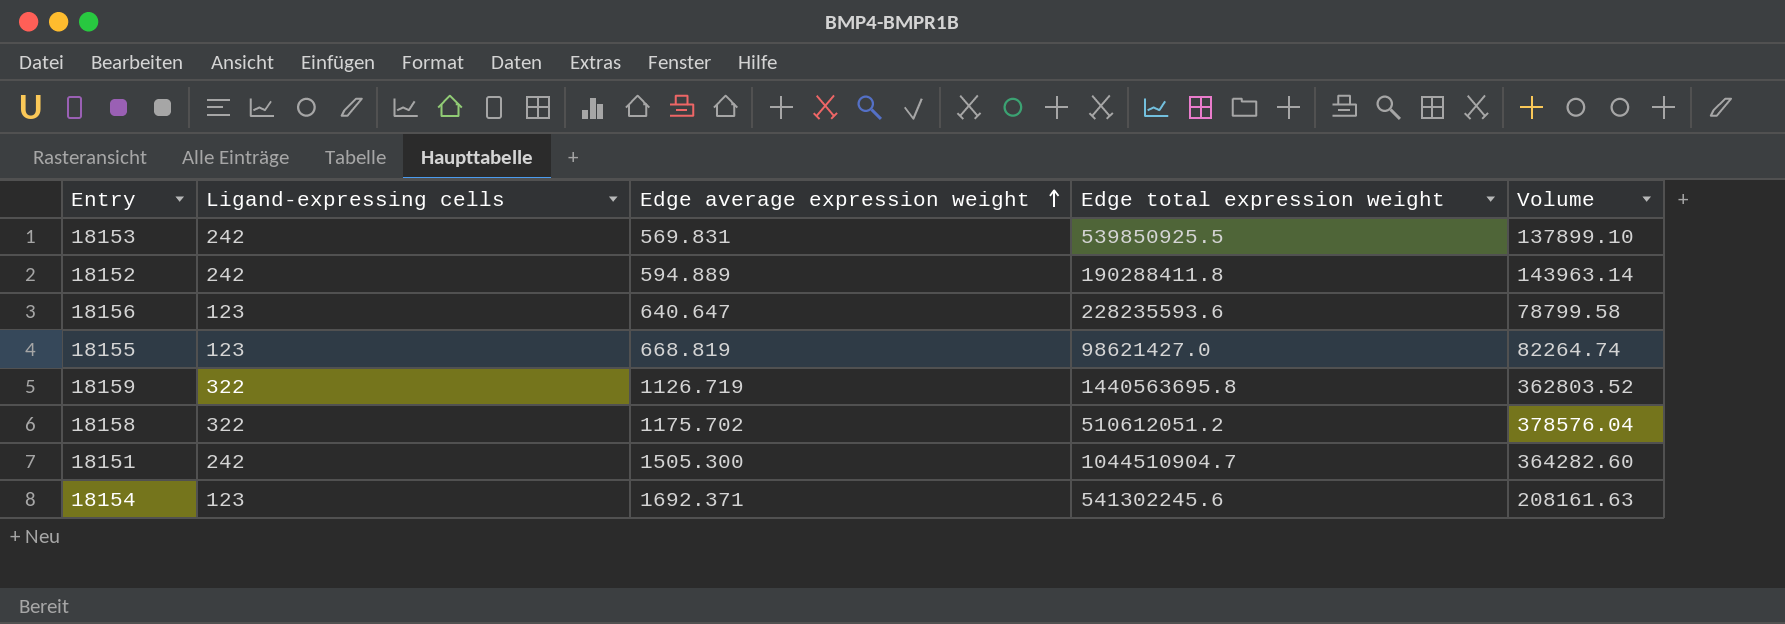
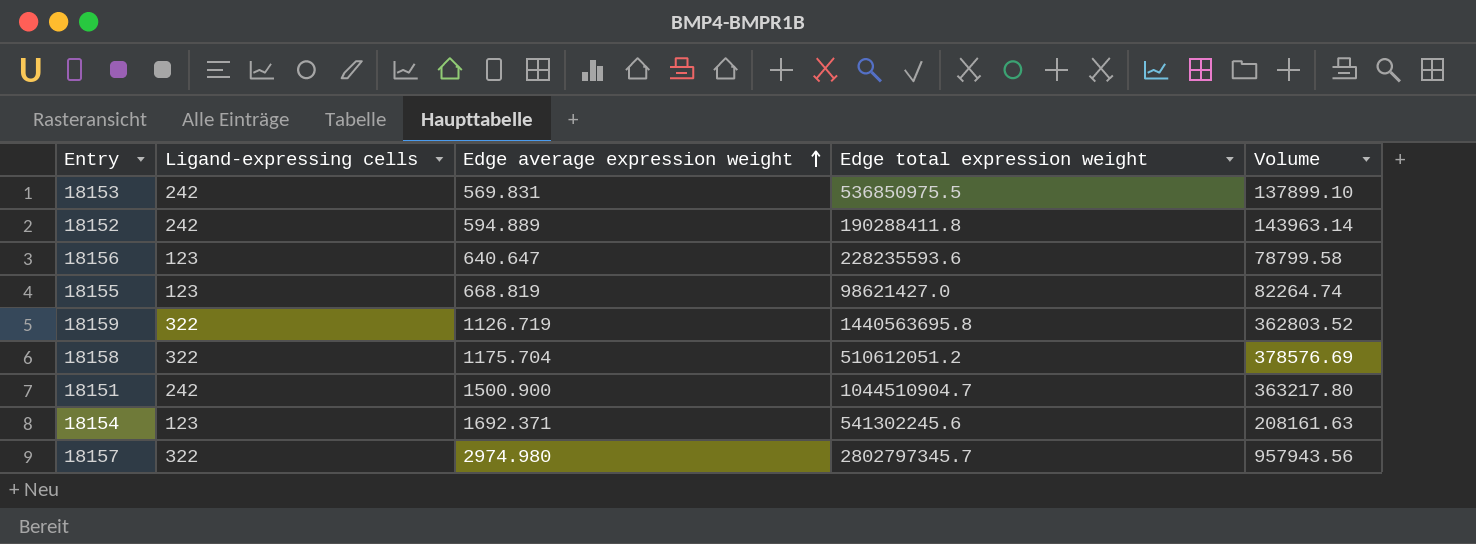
18153 | Edge total expression weight: 539850925.5 -> 536850975.5
18158 | Edge average expression weight: 1175.702 -> 1175.704
18158 | Volume: 378576.04 -> 378576.69
18151 | Edge average expression weight: 1505.300 -> 1500.900
18151 | Volume: 364282.60 -> 363217.80
row 18157: none -> 322 | 2974.980 | 2802797345.7 | 957943.56

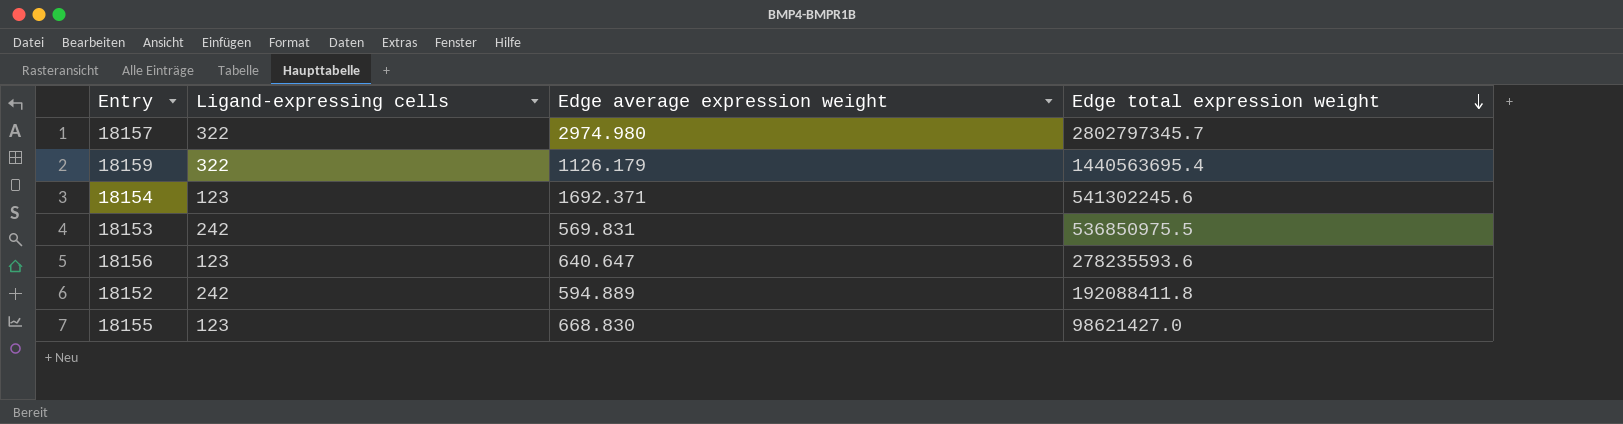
row order: Edge average expression weight ascending -> Edge total expression weight descending
column Volume | formula: [Ligand-expressing cells] * [Edge average expression weight] -> none
row 18158: 322 | 1175.704 | 510612051.2 | 378576.69 -> none
row 18151: 242 | 1500.900 | 1044510904.7 | 363217.80 -> none
18159 | Edge average expression weight: 1126.719 -> 1126.179
18159 | Edge total expression weight: 1440563695.8 -> 1440563695.4
18156 | Edge total expression weight: 228235593.6 -> 278235593.6
18152 | Edge total expression weight: 190288411.8 -> 192088411.8
18155 | Edge average expression weight: 668.819 -> 668.830

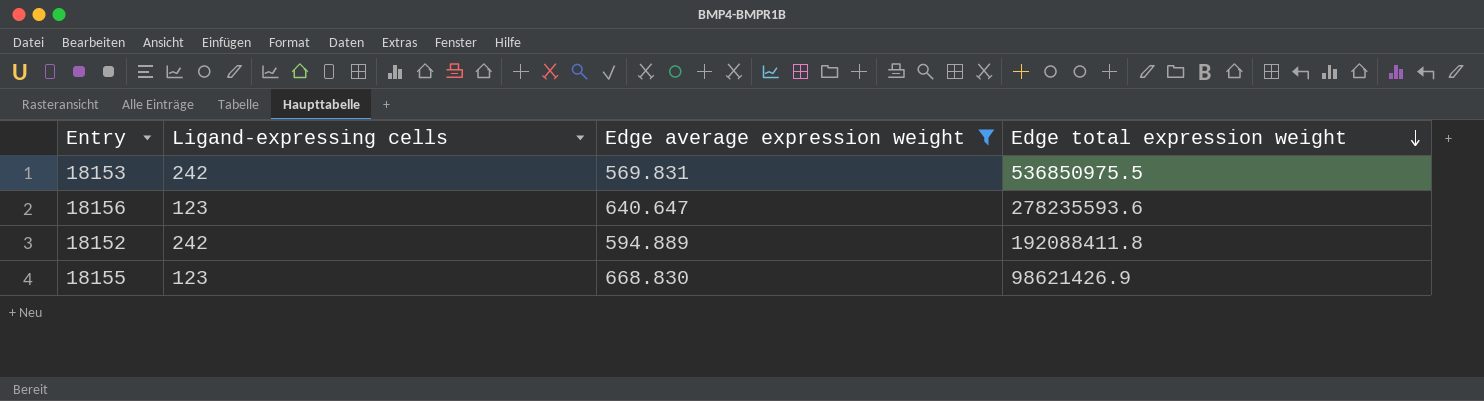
filter: none -> Edge average expression weight <= 668.830
18155 | Edge total expression weight: 98621427.0 -> 98621426.9

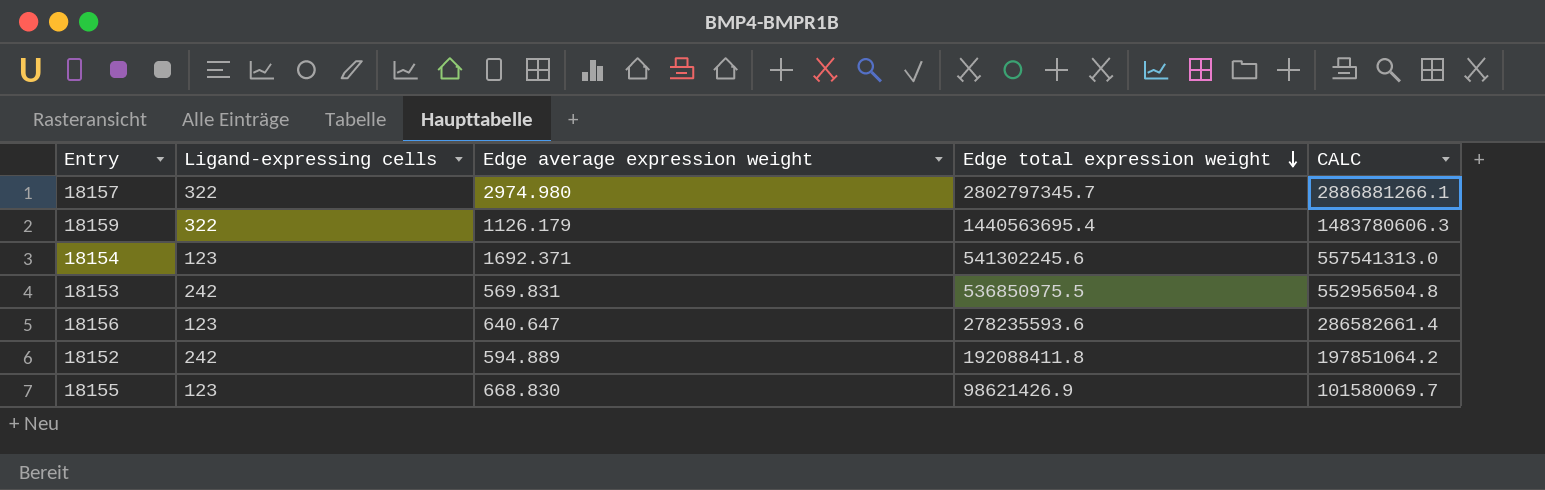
filter: Edge average expression weight <= 668.830 -> none
column CALC | formula: none -> [Edge total expression weight] * 1.03

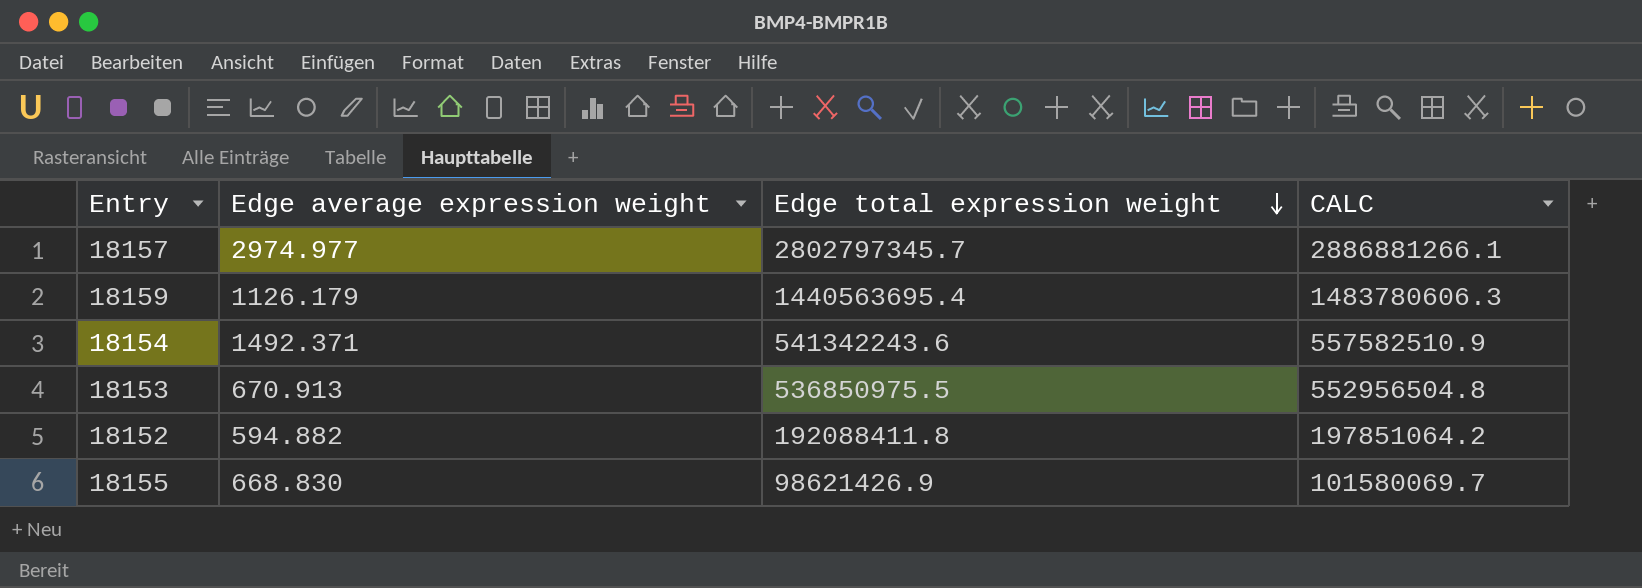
column Ligand-expressing cells | position: 2 -> none
row 18156: 123 | 640.647 | 278235593.6 | 286582661.4 -> none
18157 | Edge average expression weight: 2974.980 -> 2974.977
18154 | Edge average expression weight: 1692.371 -> 1492.371
18154 | Edge total expression weight: 541302245.6 -> 541342243.6
18154 | CALC: 557541313.0 -> 557582510.9
18153 | Edge average expression weight: 569.831 -> 670.913
18152 | Edge average expression weight: 594.889 -> 594.882

